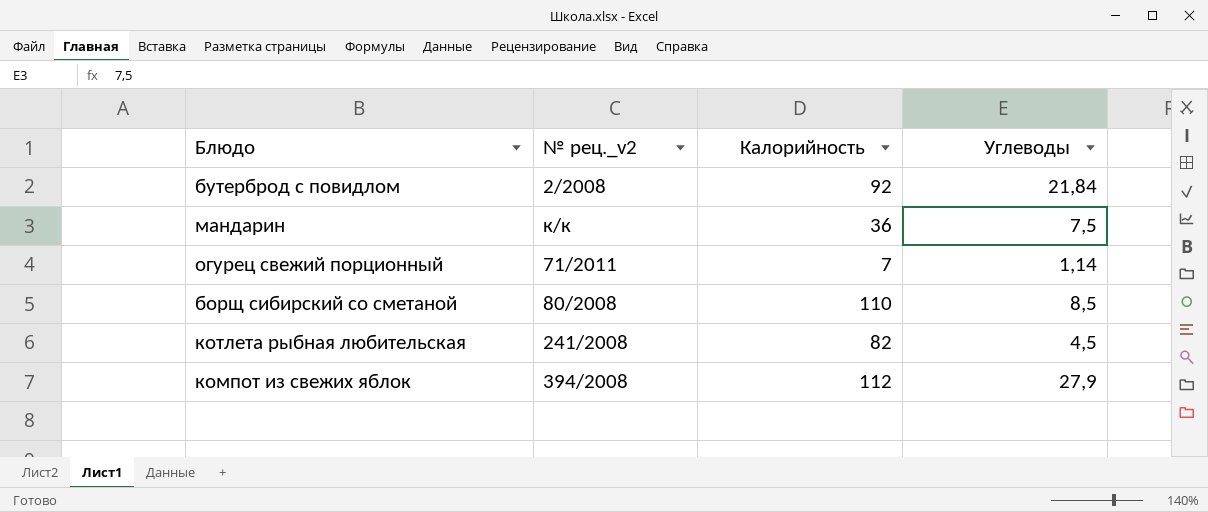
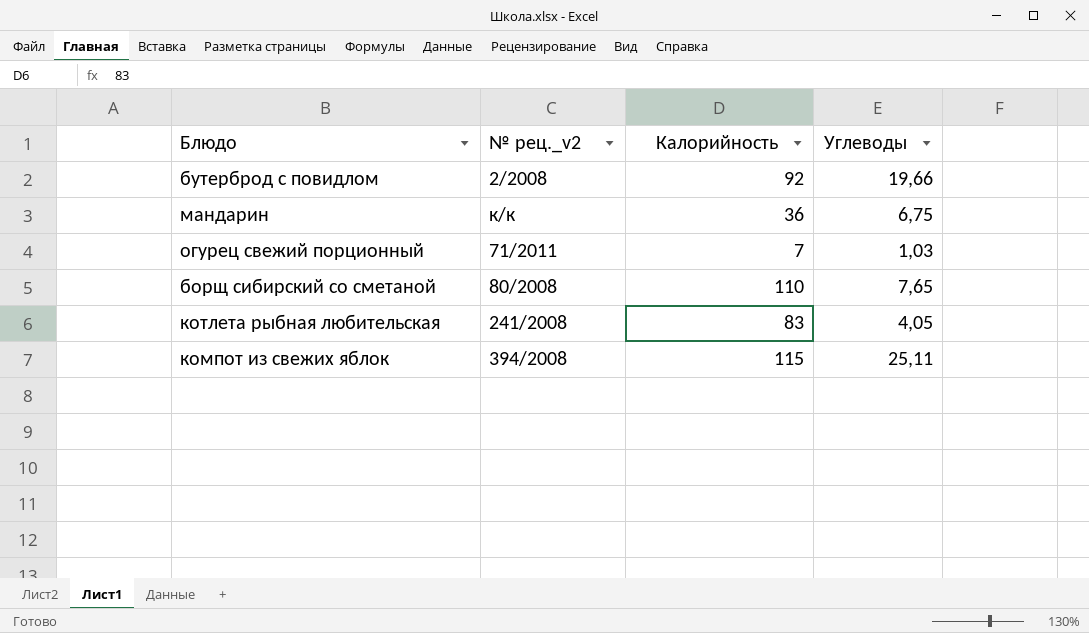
бутерброд с повидлом | Углеводы: 21,84 -> 19,66
мандарин | Углеводы: 7,5 -> 6,75
огурец свежий порционный | Углеводы: 1,14 -> 1,03
борщ сибирский со сметаной | Углеводы: 8,5 -> 7,65
котлета рыбная любительская | Калорийность: 82 -> 83
котлета рыбная любительская | Углеводы: 4,5 -> 4,05
компот из свежих яблок | Калорийность: 112 -> 115
компот из свежих яблок | Углеводы: 27,9 -> 25,11

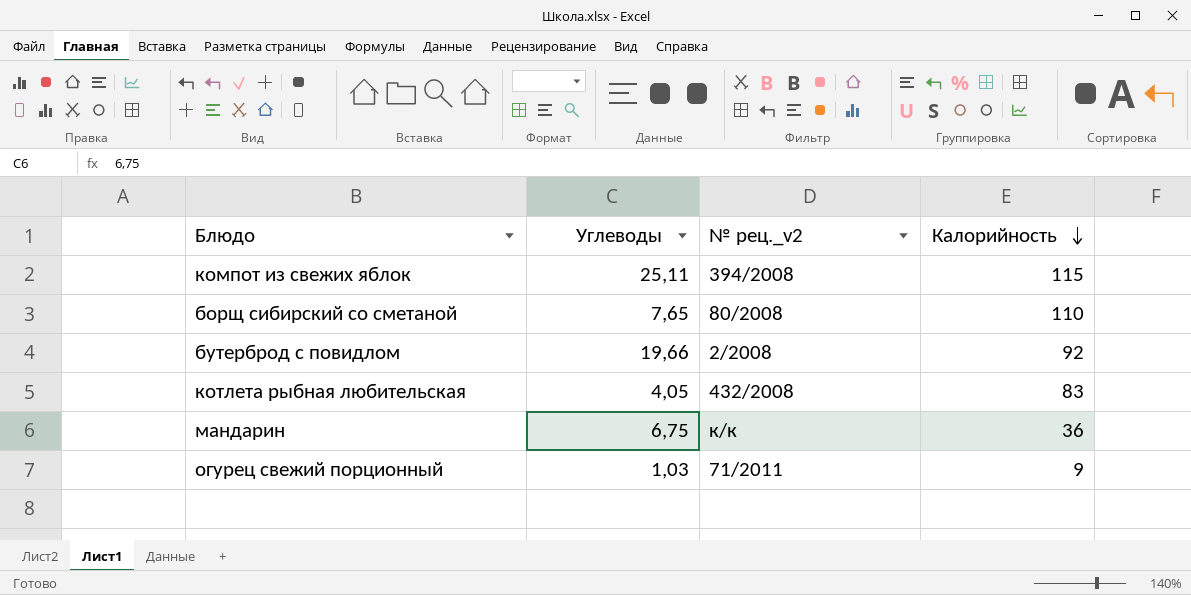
row order: none -> Калорийность descending
column Углеводы | position: 4 -> 2
котлета рыбная любительская | № рец._v2: 241/2008 -> 432/2008
огурец свежий порционный | Калорийность: 7 -> 9

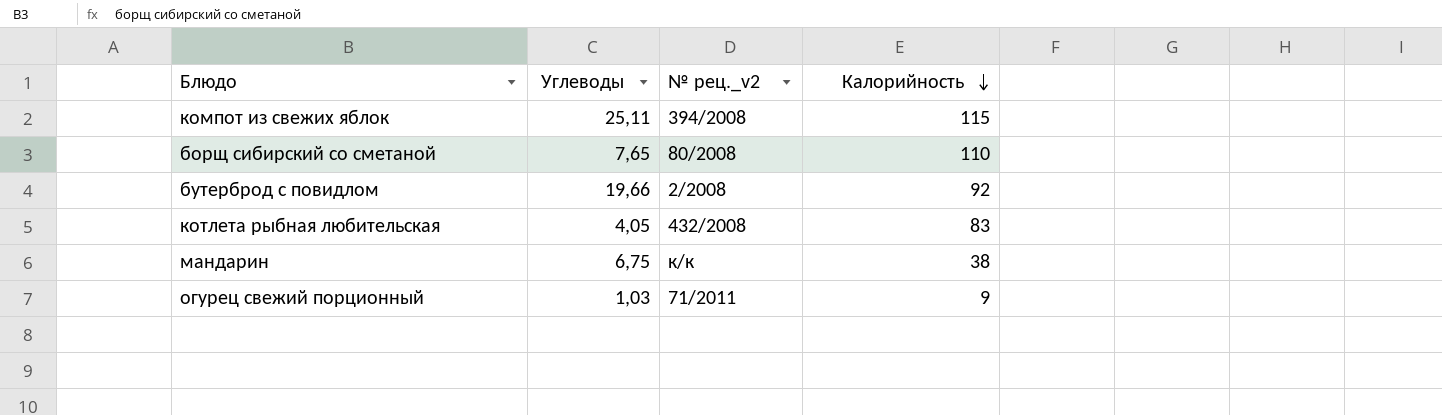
мандарин | Калорийность: 36 -> 38

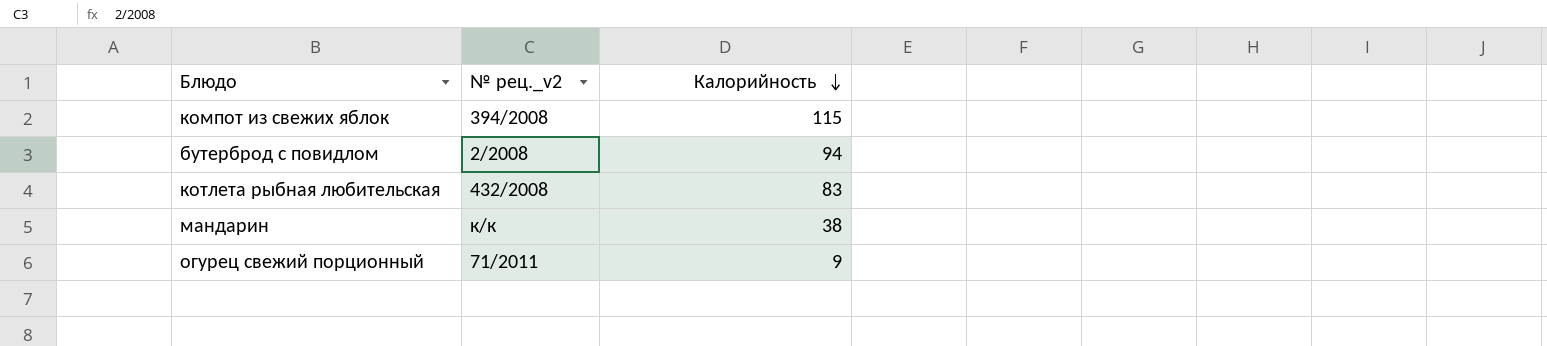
column Углеводы | position: 2 -> none
row борщ сибирский со сметаной: 7,65 | 80/2008 | 110 -> none
бутерброд с повидлом | Калорийность: 92 -> 94

